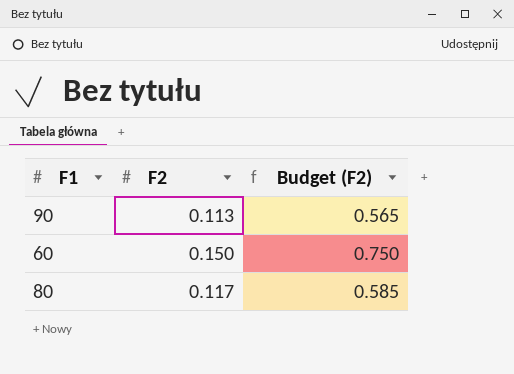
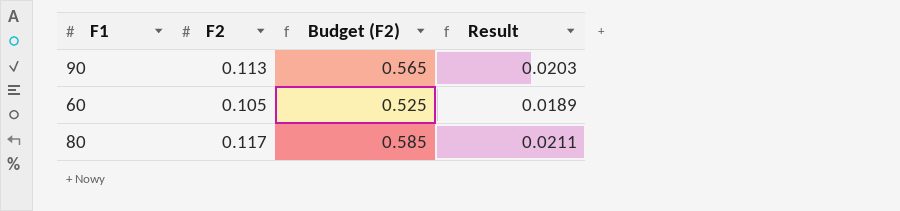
column Result | formula: none -> [F2] * 0.18
60 | F2: 0.150 -> 0.105
60 | Budget (F2): 0.750 -> 0.525

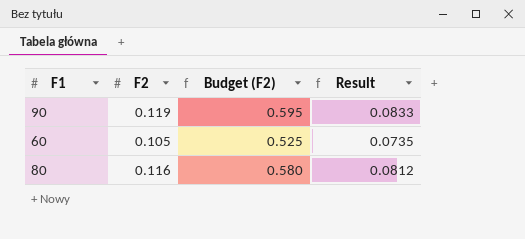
column Result | formula: [F2] * 0.18 -> [F2] * 0.7
90 | F2: 0.113 -> 0.119
90 | Budget (F2): 0.565 -> 0.595
80 | F2: 0.117 -> 0.116
80 | Budget (F2): 0.585 -> 0.580

